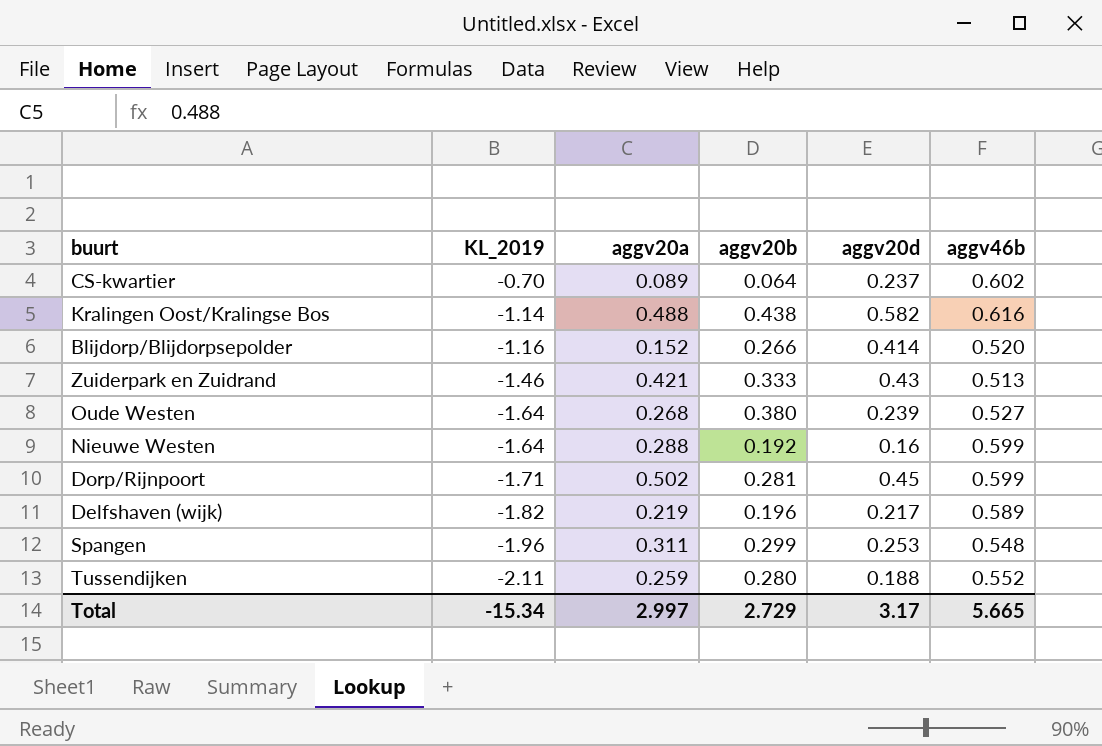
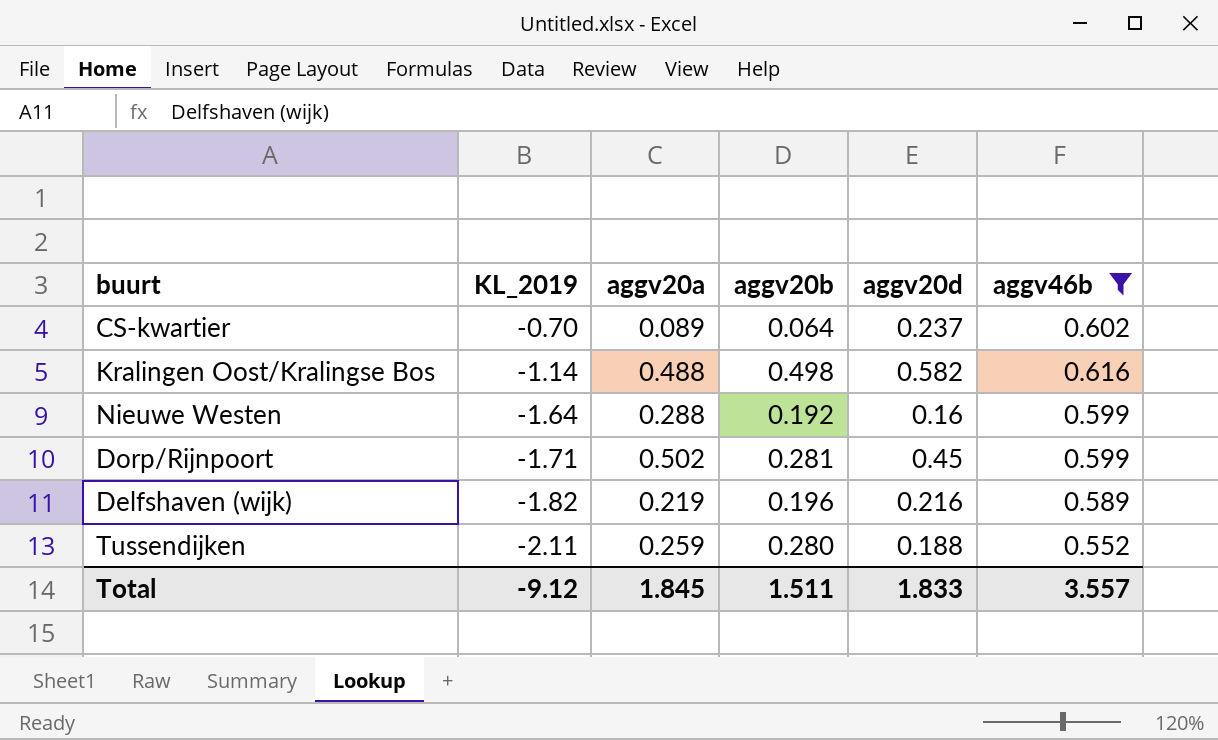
filter: none -> aggv46b >= 0.552
Kralingen Oost/Kralingse Bos | aggv20b: 0.438 -> 0.498
Delfshaven (wijk) | aggv20d: 0.217 -> 0.216
Total | KL_2019: -15.34 -> -9.12
Total | aggv20a: 2.997 -> 1.845
Total | aggv20b: 2.729 -> 1.511
Total | aggv20d: 3.17 -> 1.833
Total | aggv46b: 5.665 -> 3.557

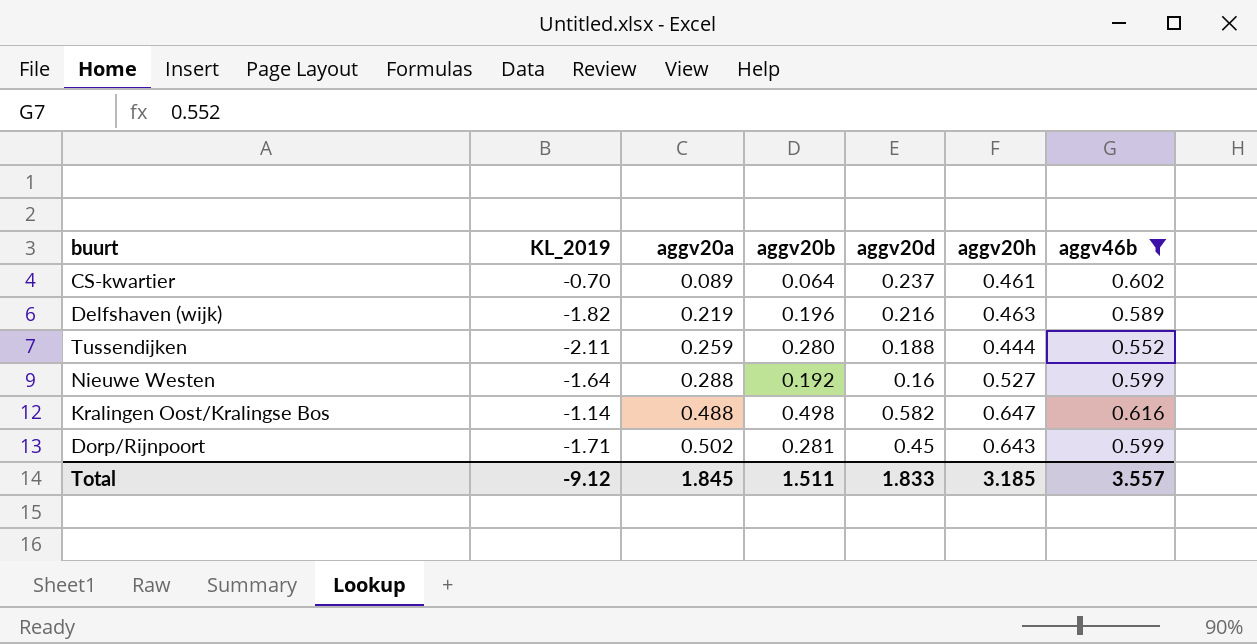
row order: KL_2019 descending -> aggv20a ascending
column aggv20h | position: none -> 6

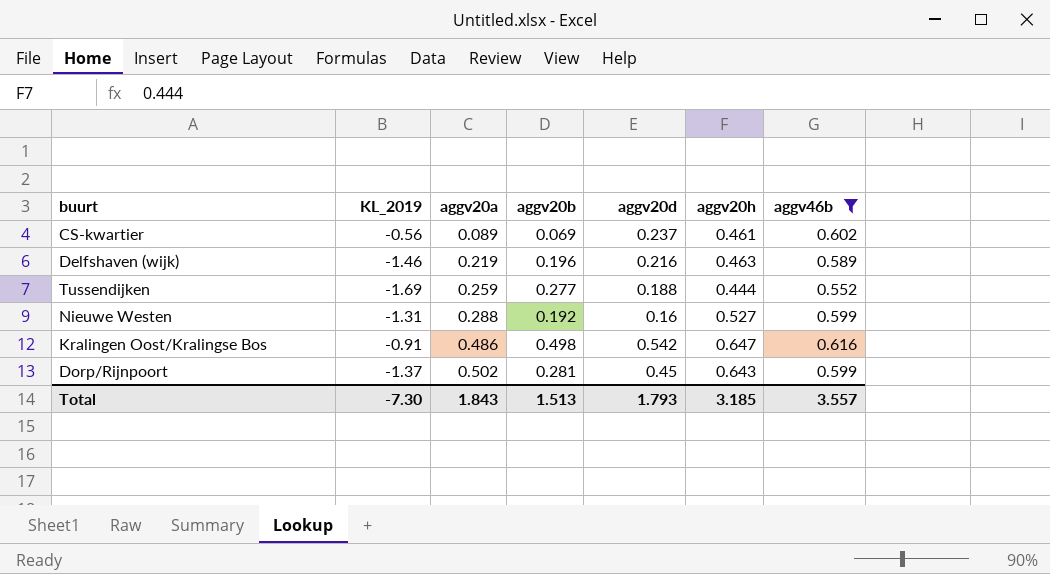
CS-kwartier | KL_2019: -0.70 -> -0.56
CS-kwartier | aggv20b: 0.064 -> 0.069
Delfshaven (wijk) | KL_2019: -1.82 -> -1.46
Tussendijken | KL_2019: -2.11 -> -1.69
Tussendijken | aggv20b: 0.280 -> 0.277
Nieuwe Westen | KL_2019: -1.64 -> -1.31
Kralingen Oost/Kralingse Bos | KL_2019: -1.14 -> -0.91
Kralingen Oost/Kralingse Bos | aggv20a: 0.488 -> 0.486
Kralingen Oost/Kralingse Bos | aggv20d: 0.582 -> 0.542
Dorp/Rijnpoort | KL_2019: -1.71 -> -1.37
Total | KL_2019: -9.12 -> -7.30
Total | aggv20a: 1.845 -> 1.843
Total | aggv20b: 1.511 -> 1.513
Total | aggv20d: 1.833 -> 1.793

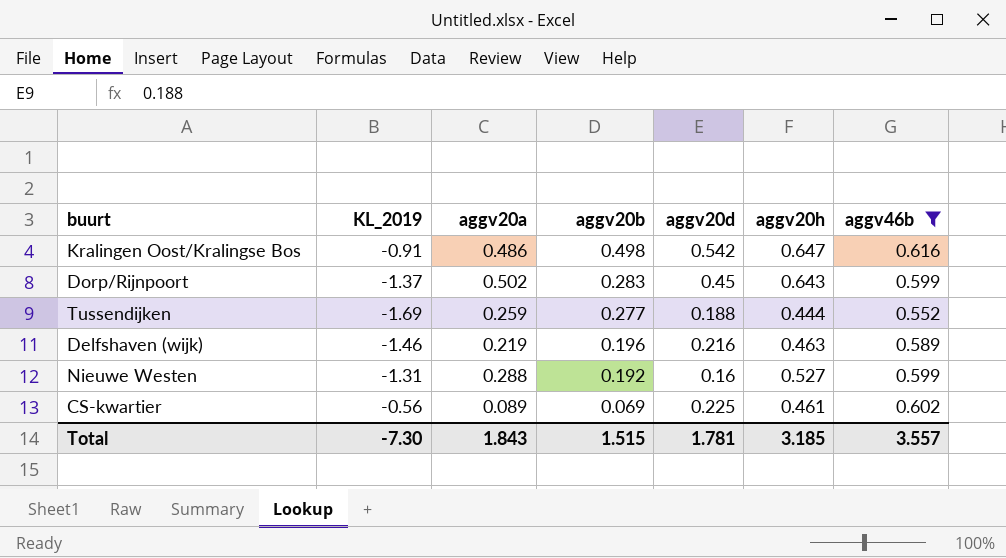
row order: aggv20a ascending -> aggv20b descending
Dorp/Rijnpoort | aggv20b: 0.281 -> 0.283
CS-kwartier | aggv20d: 0.237 -> 0.225
Total | aggv20b: 1.513 -> 1.515
Total | aggv20d: 1.793 -> 1.781

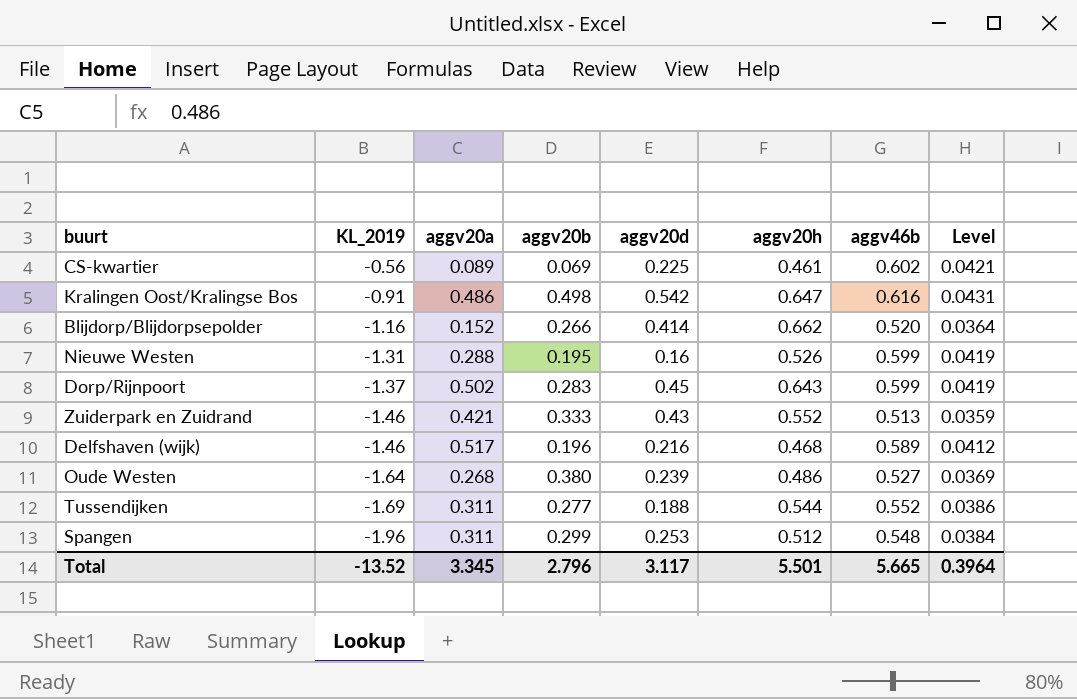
filter: aggv46b >= 0.552 -> none
row order: aggv20b descending -> KL_2019 descending
column Level | formula: none -> [aggv46b] * 0.07
Nieuwe Westen | aggv20b: 0.192 -> 0.195
Nieuwe Westen | aggv20h: 0.527 -> 0.526
Delfshaven (wijk) | aggv20a: 0.219 -> 0.517
Delfshaven (wijk) | aggv20h: 0.463 -> 0.468
Tussendijken | aggv20a: 0.259 -> 0.311
Tussendijken | aggv20h: 0.444 -> 0.544
Total | KL_2019: -7.30 -> -13.52
Total | aggv20a: 1.843 -> 3.345
Total | aggv20b: 1.515 -> 2.796
Total | aggv20d: 1.781 -> 3.117
Total | aggv20h: 3.185 -> 5.501
Total | aggv46b: 3.557 -> 5.665

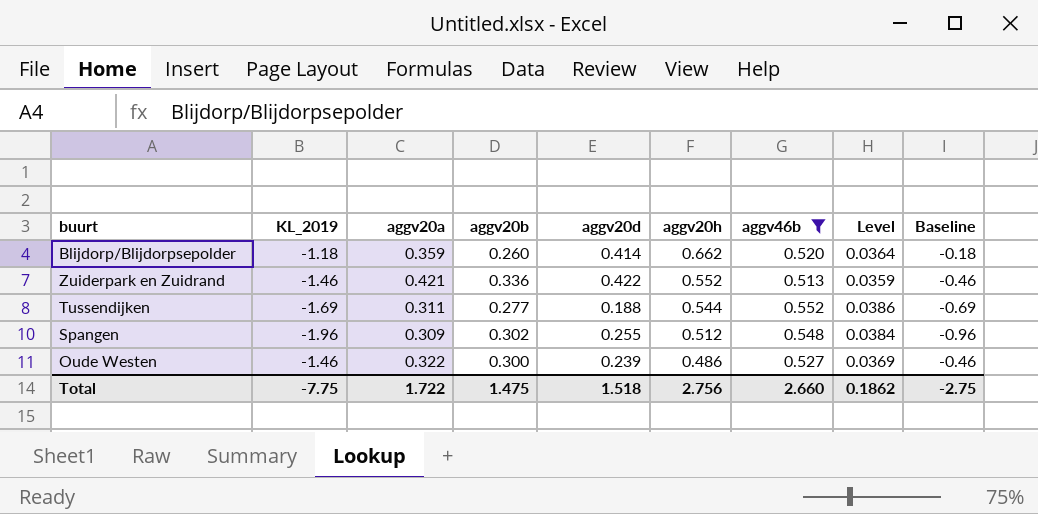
filter: none -> aggv46b <= 0.552
row order: KL_2019 descending -> aggv20h descending
column Baseline | formula: none -> [KL_2019] + 1
Blijdorp/Blijdorpsepolder | KL_2019: -1.16 -> -1.18
Blijdorp/Blijdorpsepolder | aggv20a: 0.152 -> 0.359
Blijdorp/Blijdorpsepolder | aggv20b: 0.266 -> 0.260
Zuiderpark en Zuidrand | aggv20b: 0.333 -> 0.336
Zuiderpark en Zuidrand | aggv20d: 0.43 -> 0.422
Spangen | aggv20a: 0.311 -> 0.309
Spangen | aggv20b: 0.299 -> 0.302
Spangen | aggv20d: 0.253 -> 0.255
Oude Westen | KL_2019: -1.64 -> -1.46
Oude Westen | aggv20a: 0.268 -> 0.322
Oude Westen | aggv20b: 0.380 -> 0.300
Total | KL_2019: -13.52 -> -7.75
Total | aggv20a: 3.345 -> 1.722
Total | aggv20b: 2.796 -> 1.475
Total | aggv20d: 3.117 -> 1.518
Total | aggv20h: 5.501 -> 2.756
Total | aggv46b: 5.665 -> 2.660
Total | Level: 0.3964 -> 0.1862

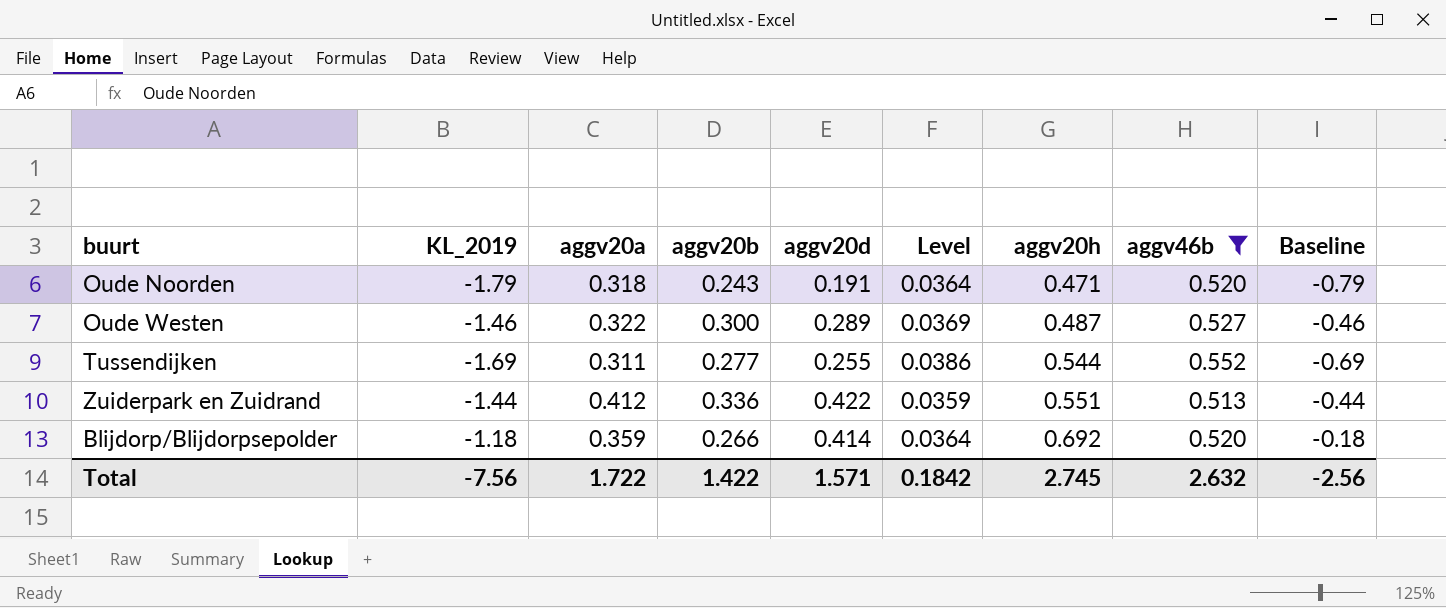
row order: aggv20h descending -> aggv20h ascending
column Level | position: 8 -> 6
row Spangen: -1.96 | 0.309 | 0.302 | 0.255 | 0.512 | 0.548 | 0.0384 | -0.96 -> none
row Oude Noorden: none -> -1.79 | 0.318 | 0.243 | 0.191 | 0.0364 | 0.471 | 0.520 | -0.79
Oude Westen | aggv20d: 0.239 -> 0.289
Oude Westen | aggv20h: 0.486 -> 0.487
Tussendijken | aggv20d: 0.188 -> 0.255
Zuiderpark en Zuidrand | KL_2019: -1.46 -> -1.44
Zuiderpark en Zuidrand | aggv20a: 0.421 -> 0.412
Zuiderpark en Zuidrand | aggv20h: 0.552 -> 0.551
Zuiderpark en Zuidrand | Baseline: -0.46 -> -0.44
Blijdorp/Blijdorpsepolder | aggv20b: 0.260 -> 0.266
Blijdorp/Blijdorpsepolder | aggv20h: 0.662 -> 0.692
Total | KL_2019: -7.75 -> -7.56
Total | aggv20b: 1.475 -> 1.422
Total | aggv20d: 1.518 -> 1.571
Total | Level: 0.1862 -> 0.1842
Total | aggv20h: 2.756 -> 2.745
Total | aggv46b: 2.660 -> 2.632
Total | Baseline: -2.75 -> -2.56

